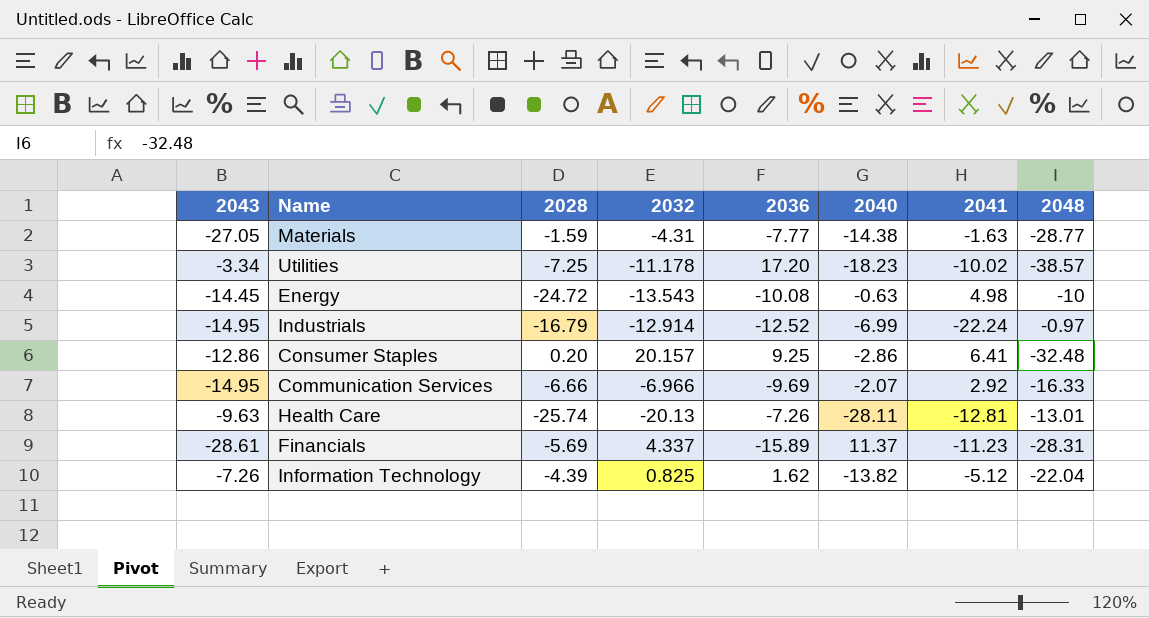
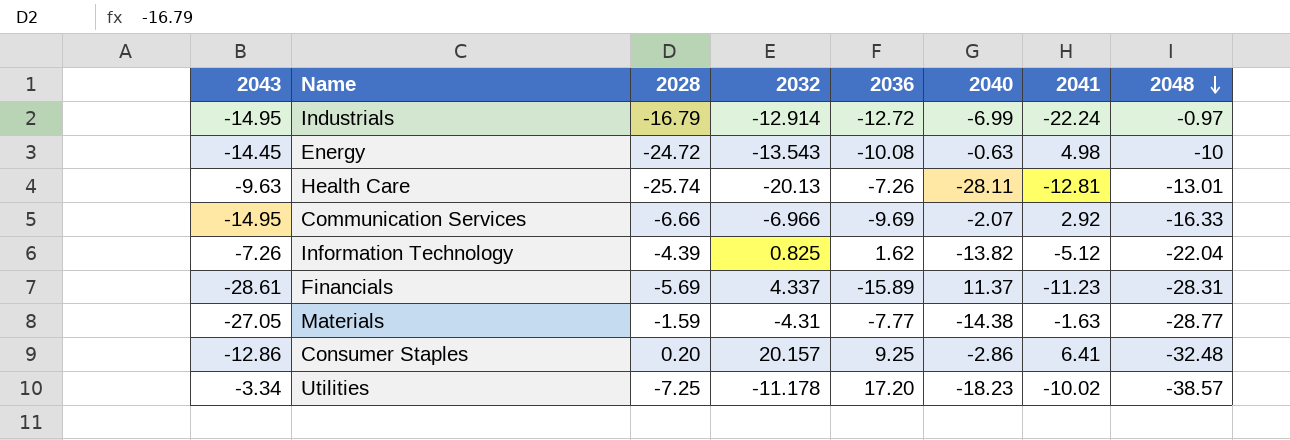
row order: none -> 2048 descending
Industrials | 2036: -12.52 -> -12.72

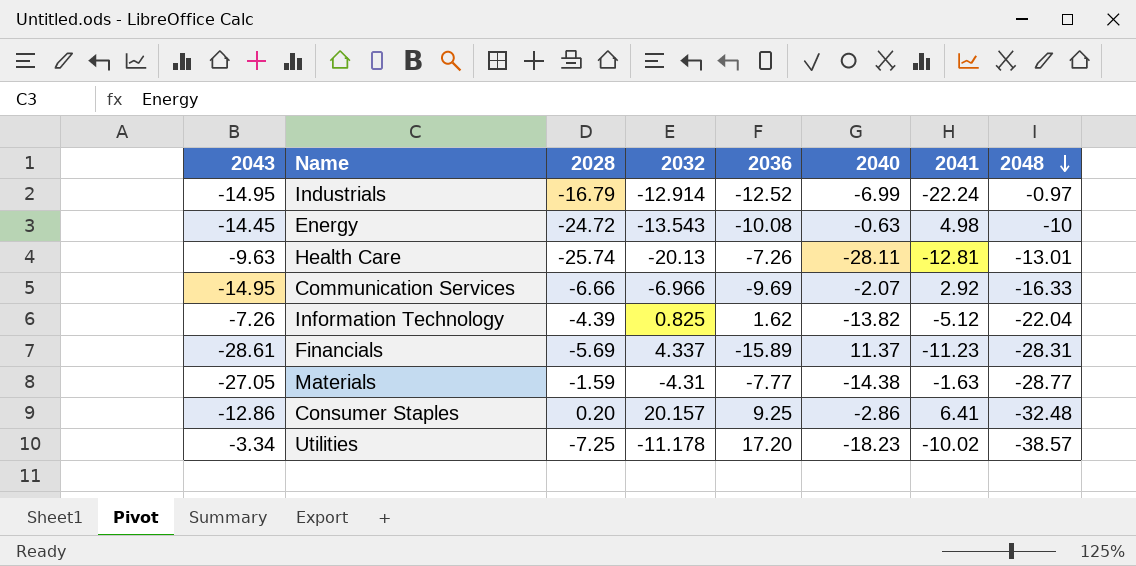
Industrials | 2036: -12.72 -> -12.52

